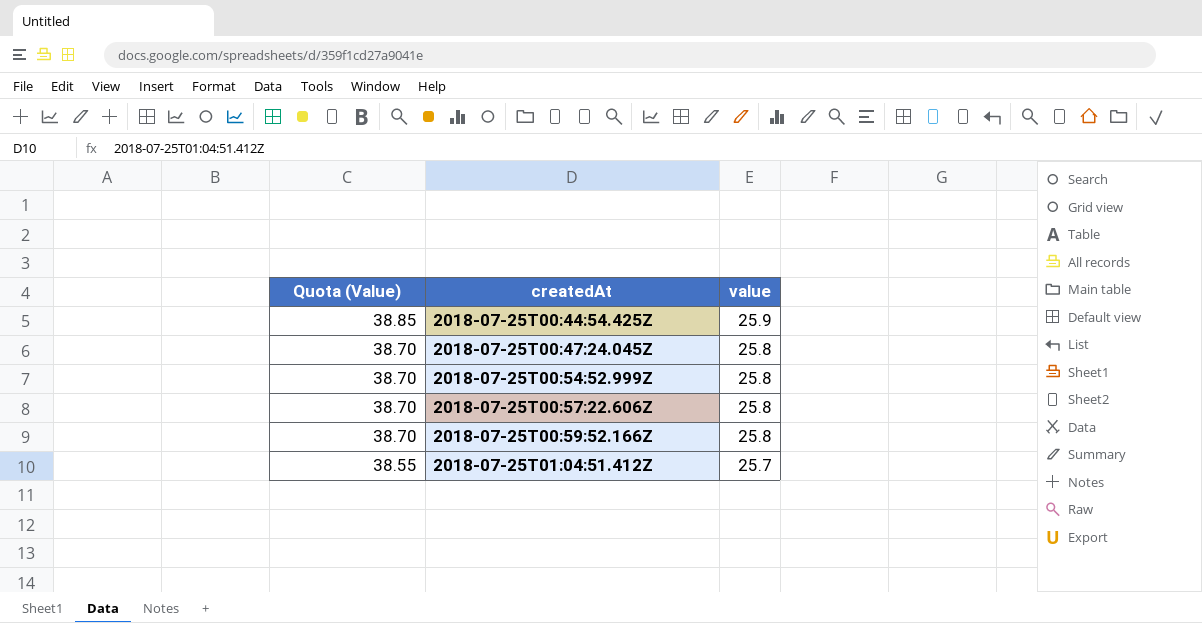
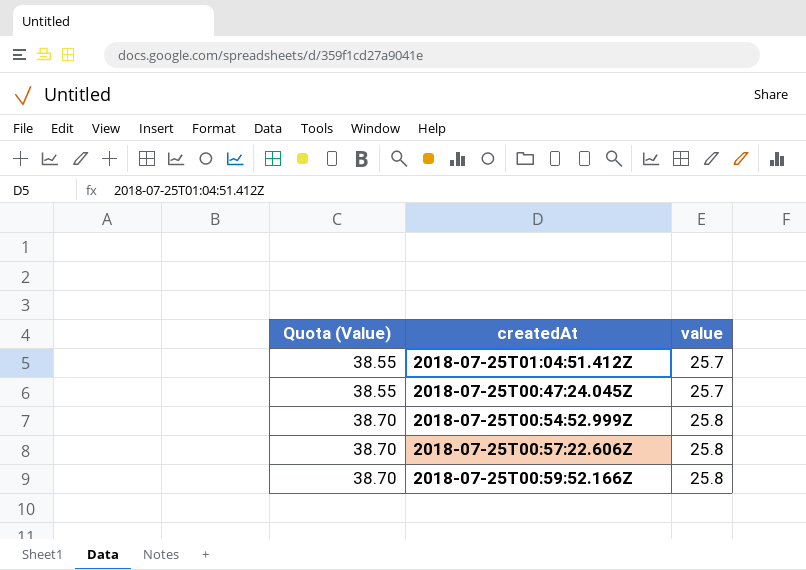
row order: Quota (Value) descending -> Quota (Value) ascending
row 2018-07-25T00:44:54.425Z: 38.85 | 25.9 -> none
2018-07-25T00:47:24.045Z | Quota (Value): 38.70 -> 38.55
2018-07-25T00:47:24.045Z | value: 25.8 -> 25.7

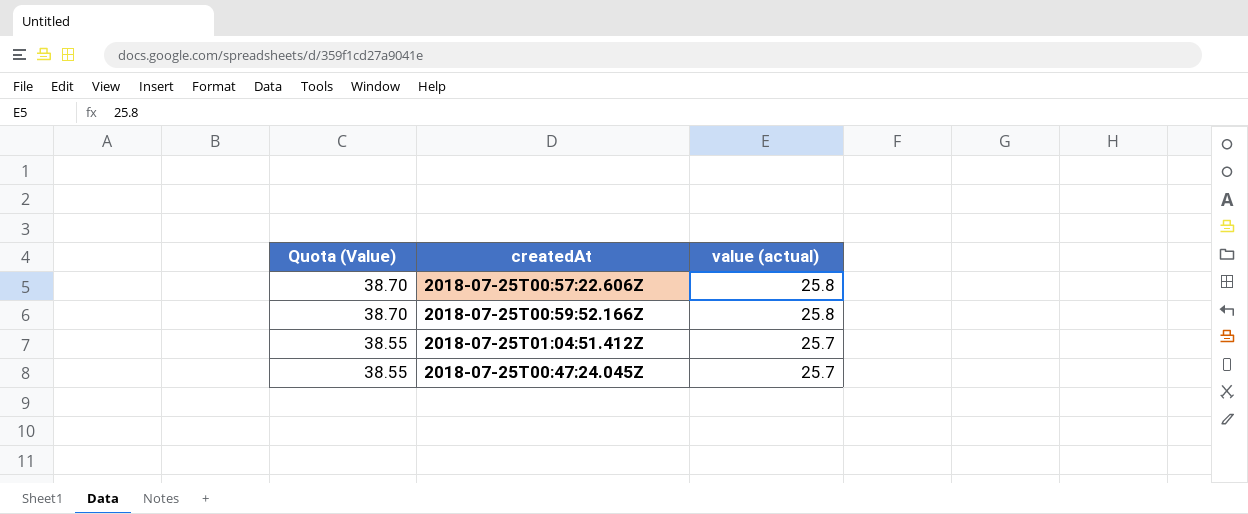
row order: Quota (Value) ascending -> Quota (Value) descending
column name: value -> value (actual)
row 2018-07-25T00:54:52.999Z: 38.70 | 25.8 -> none

